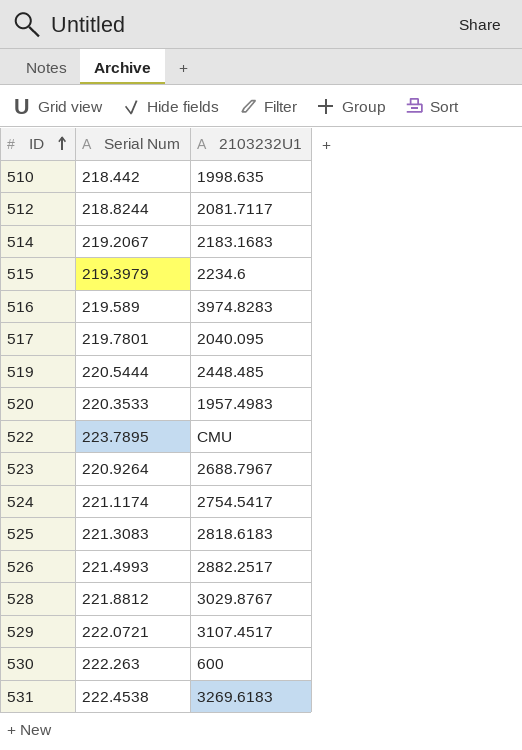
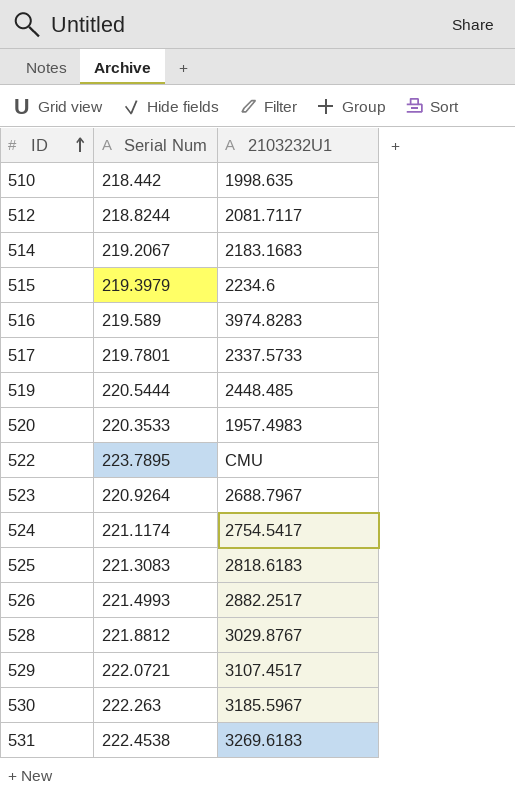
517 | 2103232U1: 2040.095 -> 2337.5733
530 | 2103232U1: 600 -> 3185.5967

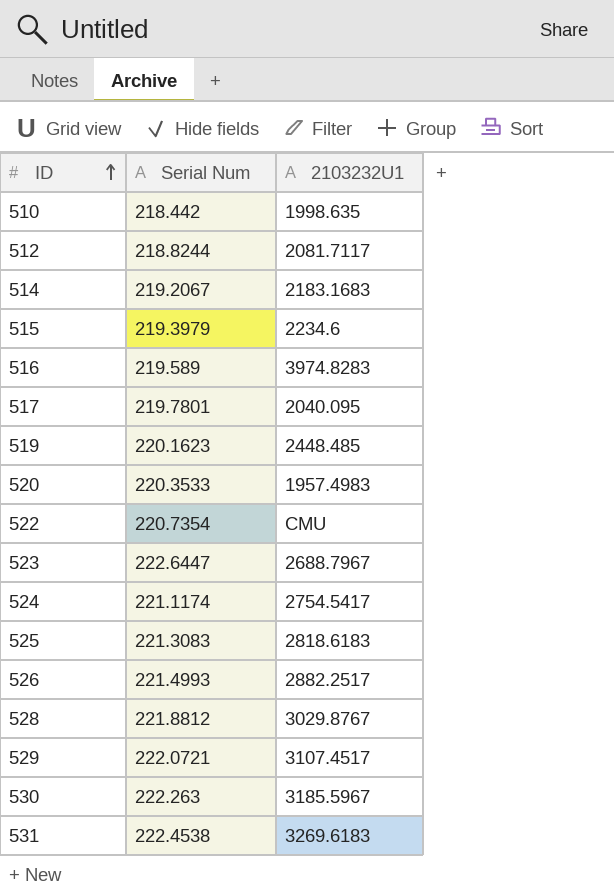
517 | 2103232U1: 2337.5733 -> 2040.095
519 | Serial Num: 220.5444 -> 220.1623
522 | Serial Num: 223.7895 -> 220.7354
523 | Serial Num: 220.9264 -> 222.6447

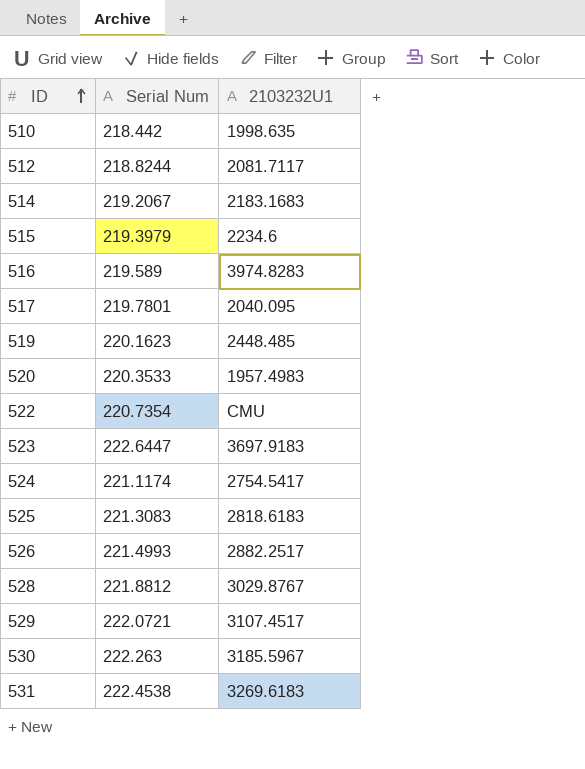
523 | 2103232U1: 2688.7967 -> 3697.9183

